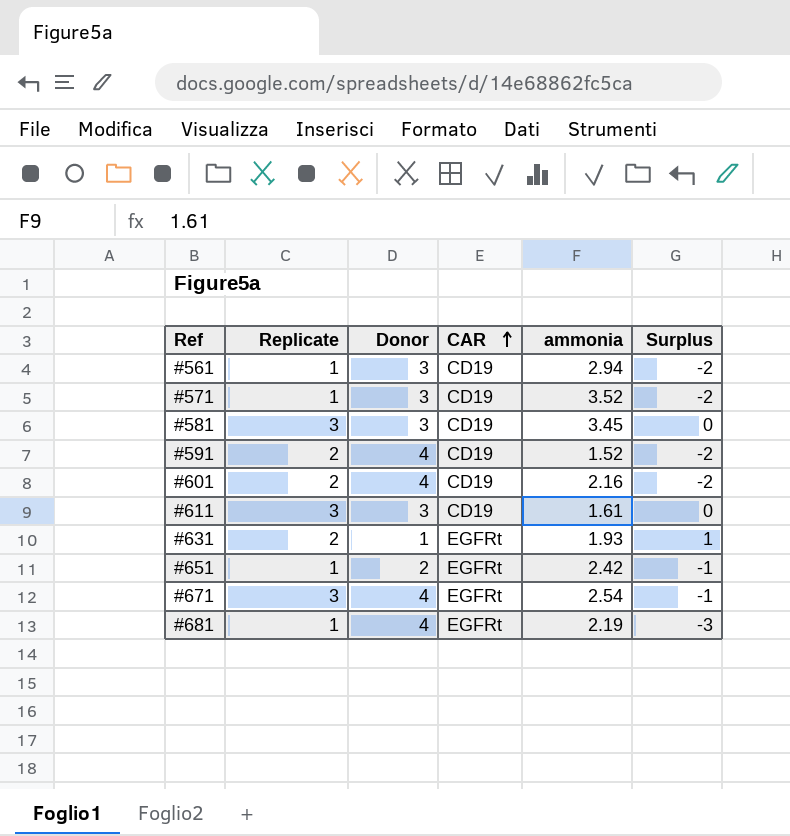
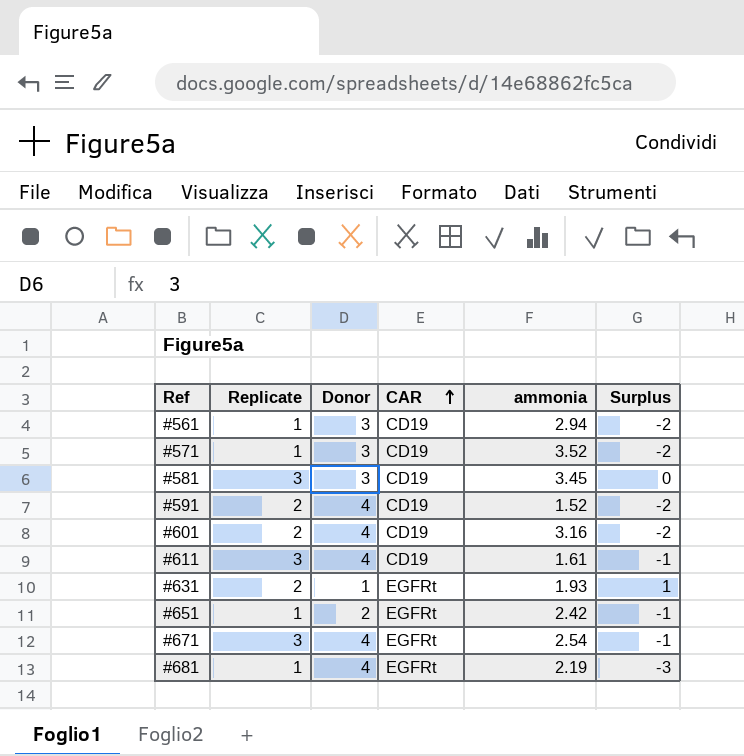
#601 | ammonia: 2.16 -> 3.16
#611 | Donor: 3 -> 4
#611 | Surplus: 0 -> -1

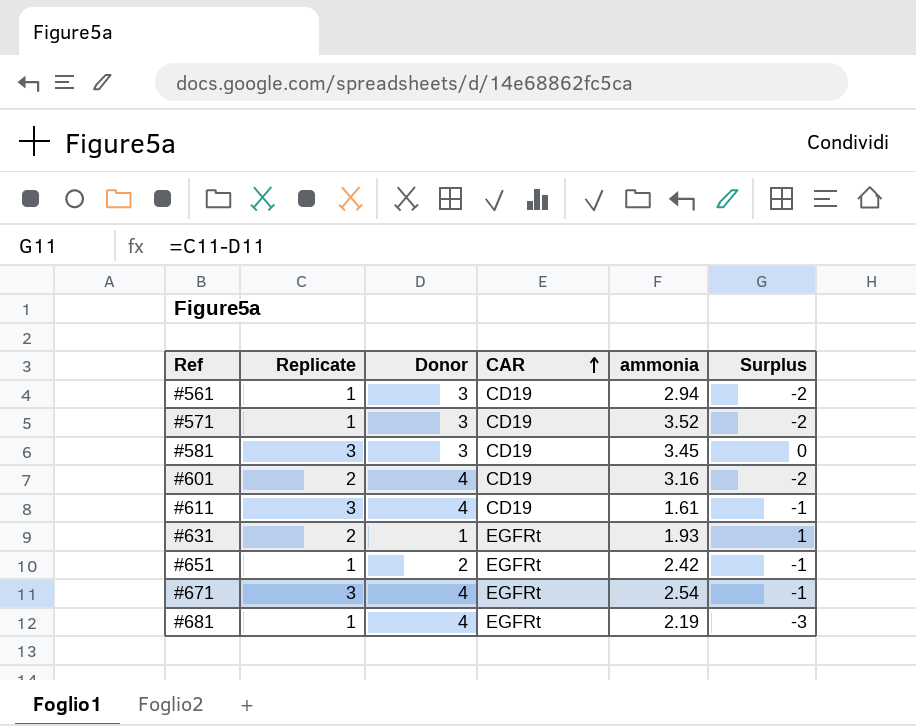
row #591: 2 | 4 | CD19 | 1.52 | -2 -> none

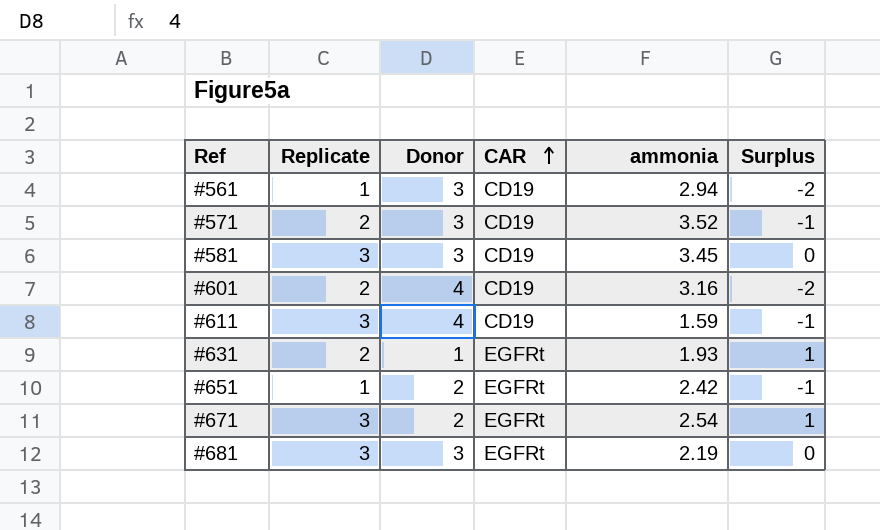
#571 | Replicate: 1 -> 2
#571 | Surplus: -2 -> -1
#611 | ammonia: 1.61 -> 1.59
#671 | Donor: 4 -> 2
#671 | Surplus: -1 -> 1
#681 | Replicate: 1 -> 3
#681 | Donor: 4 -> 3
#681 | Surplus: -3 -> 0

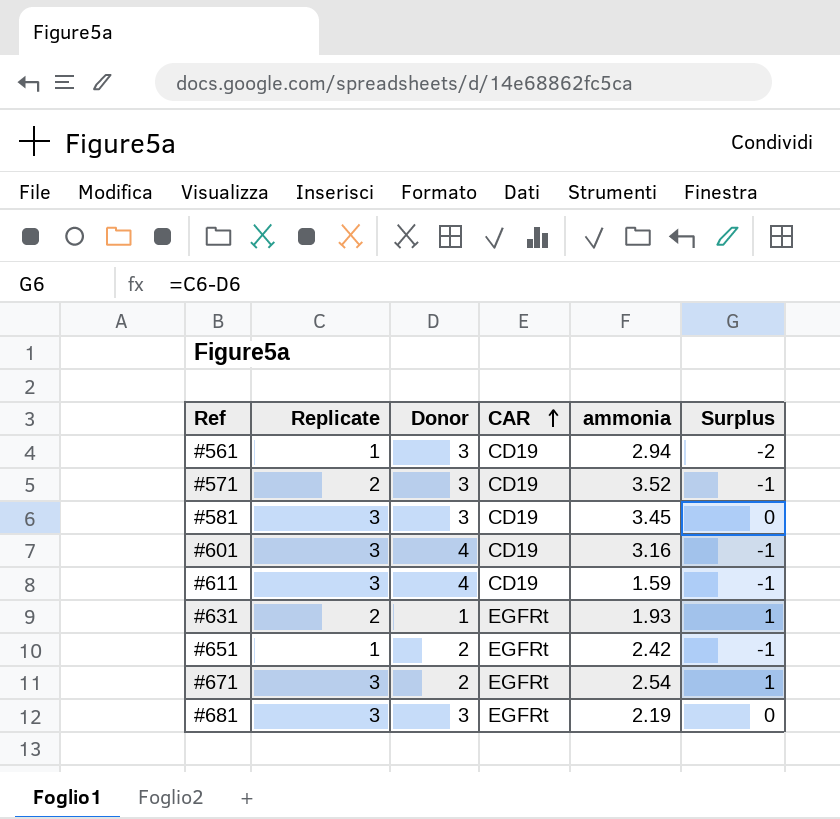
#601 | Replicate: 2 -> 3
#601 | Surplus: -2 -> -1

